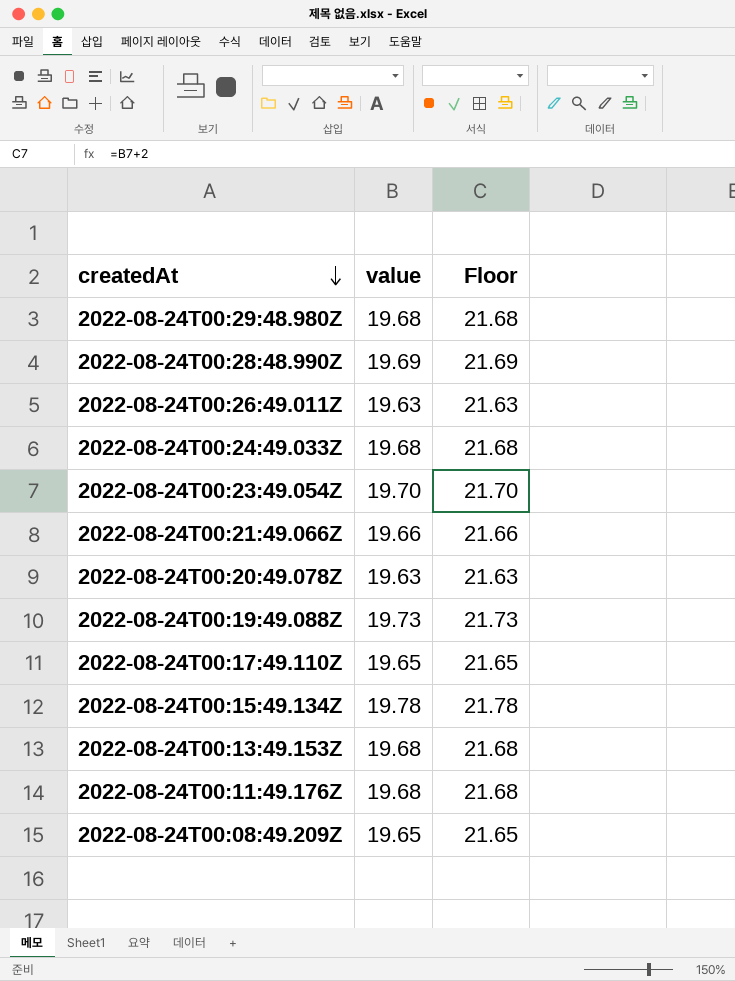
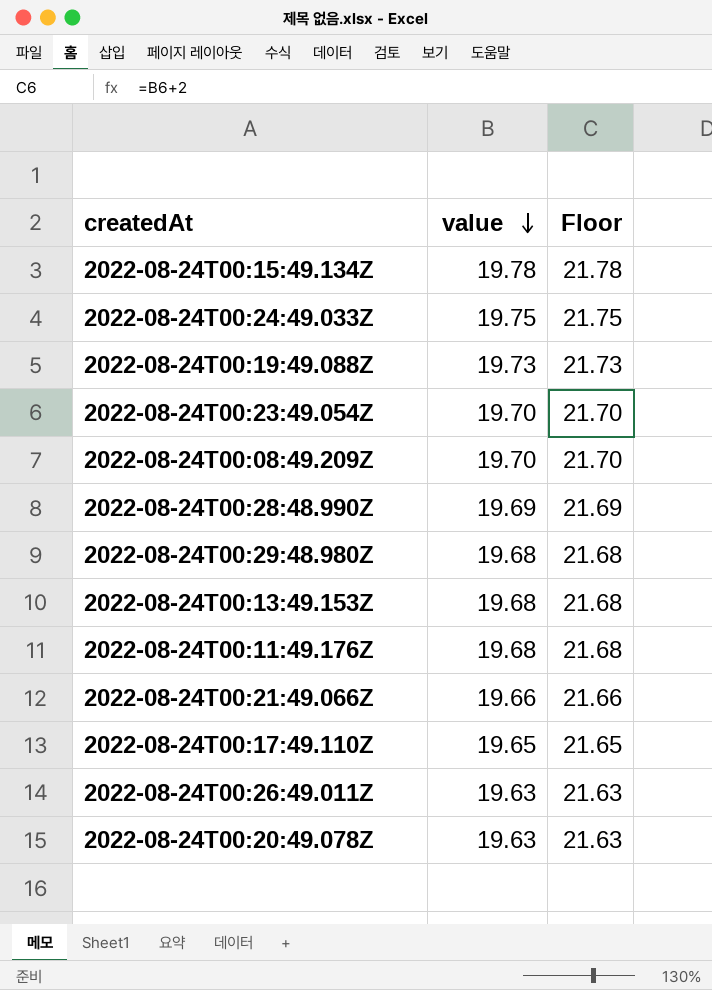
row order: createdAt descending -> value descending
2022-08-24T00:24:49.033Z | value: 19.68 -> 19.75
2022-08-24T00:24:49.033Z | Floor: 21.68 -> 21.75
2022-08-24T00:08:49.209Z | value: 19.65 -> 19.70
2022-08-24T00:08:49.209Z | Floor: 21.65 -> 21.70

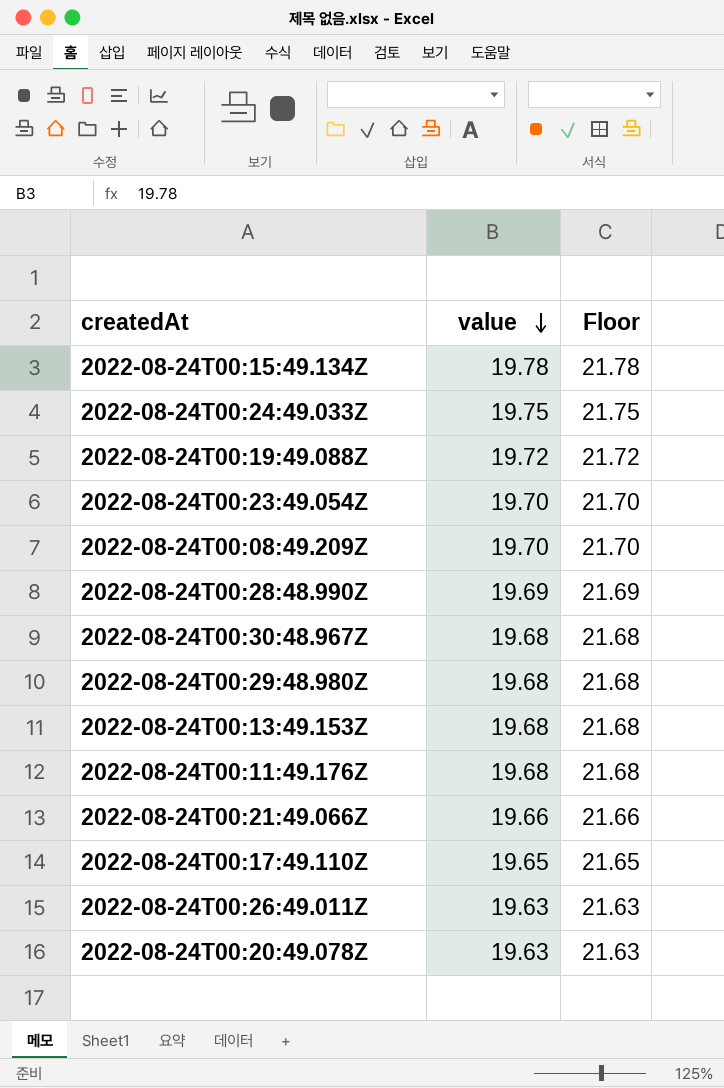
2022-08-24T00:19:49.088Z | value: 19.73 -> 19.72
2022-08-24T00:19:49.088Z | Floor: 21.73 -> 21.72
row 2022-08-24T00:30:48.967Z: none -> 19.68 | 21.68

